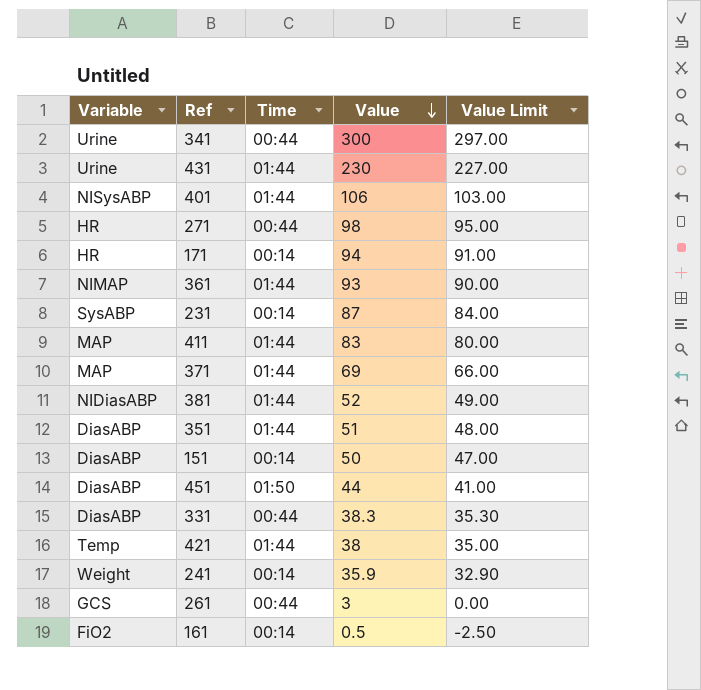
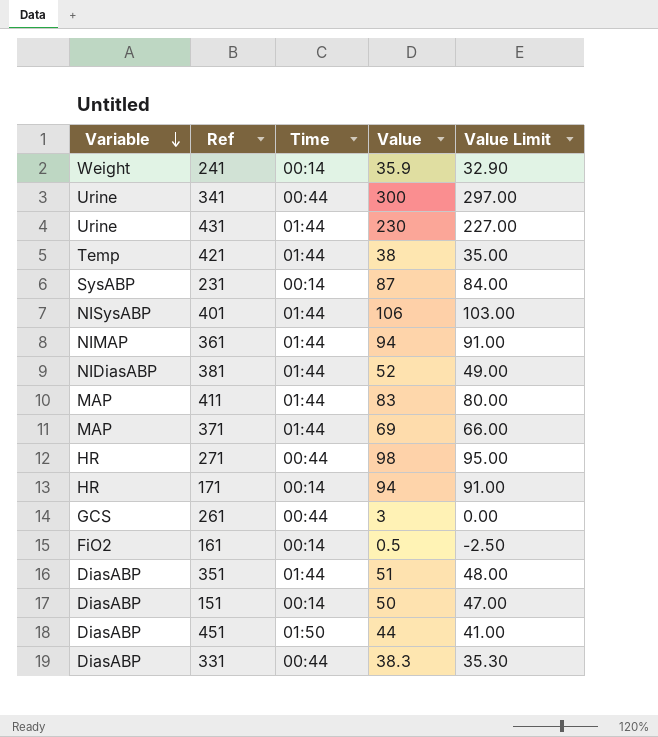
row order: Value descending -> Variable descending
361 | Value: 93 -> 94
361 | Value Limit: 90.00 -> 91.00

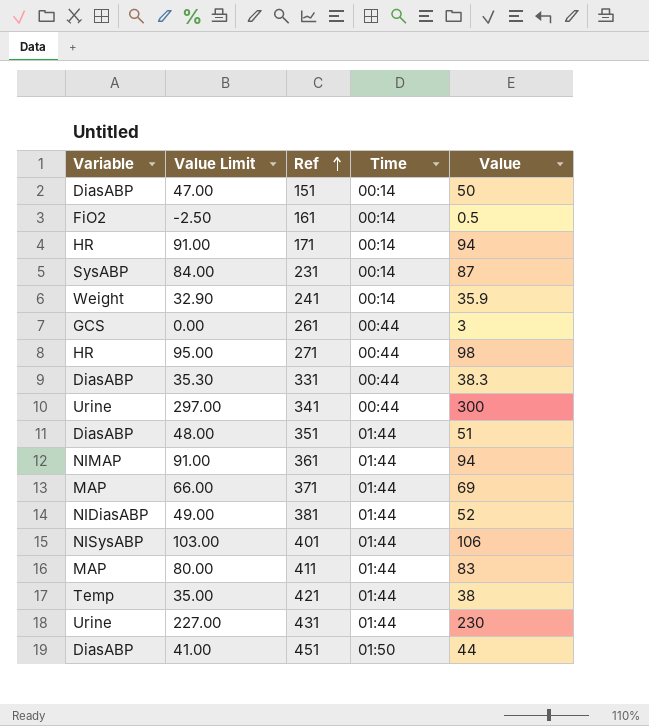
row order: Variable descending -> Ref ascending
column Value Limit | position: 5 -> 2

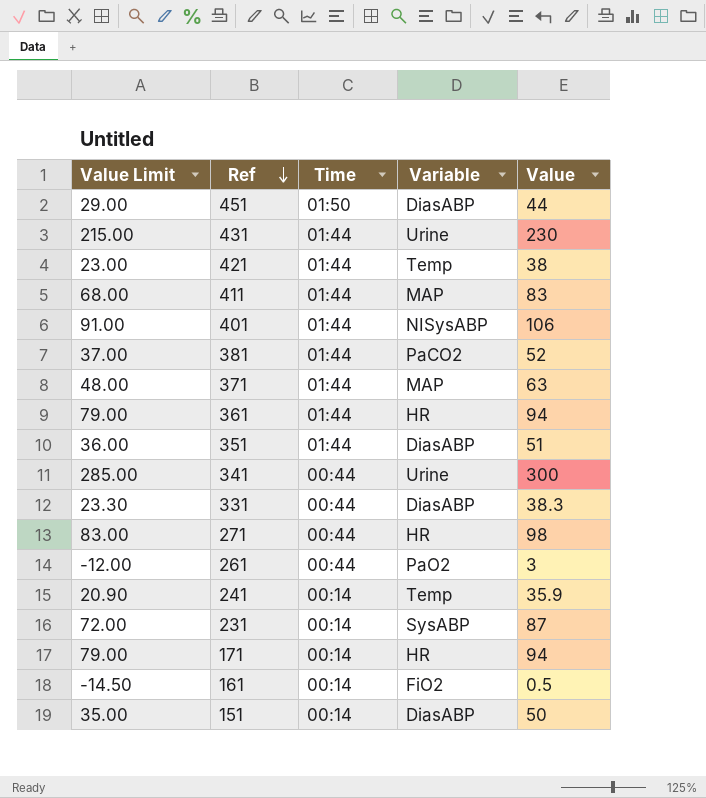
row order: Ref ascending -> Ref descending
column Value Limit | formula: [Value] - 3 -> [Value] - 15
column Variable | position: 1 -> 4
381 | Variable: NIDiasABP -> PaCO2
371 | Value: 69 -> 63
361 | Variable: NIMAP -> HR
261 | Variable: GCS -> PaO2
241 | Variable: Weight -> Temp

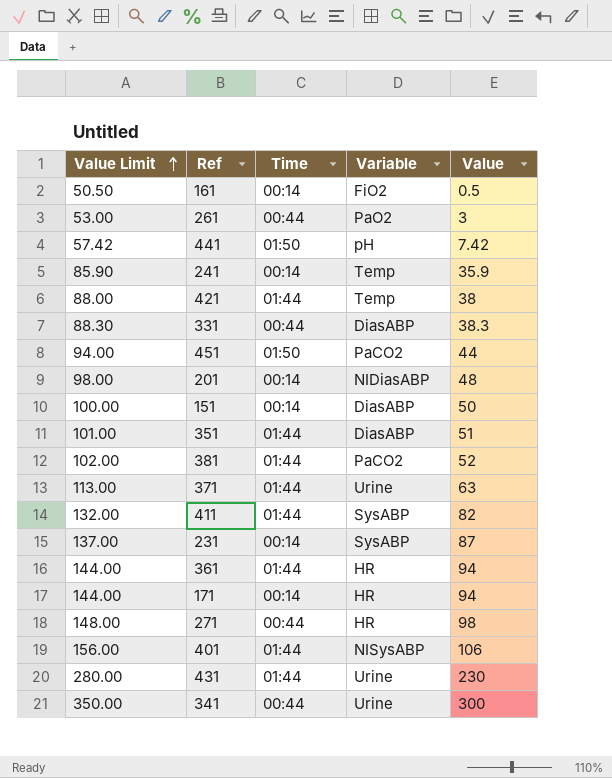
row order: Ref descending -> Value Limit ascending
column Value Limit | formula: [Value] - 15 -> [Value] + 50
row 441: none -> 57.42 | 01:50 | pH | 7.42
451 | Variable: DiasABP -> PaCO2
row 201: none -> 98.00 | 00:14 | NIDiasABP | 48
371 | Variable: MAP -> Urine
411 | Variable: MAP -> SysABP
411 | Value: 83 -> 82

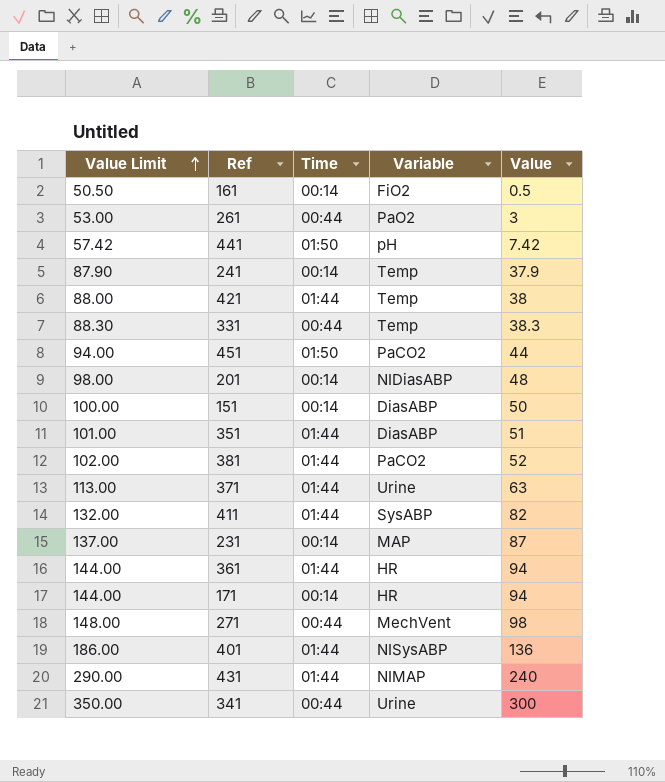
241 | Value Limit: 85.90 -> 87.90
241 | Value: 35.9 -> 37.9
331 | Variable: DiasABP -> Temp
231 | Variable: SysABP -> MAP
271 | Variable: HR -> MechVent
401 | Value Limit: 156.00 -> 186.00
401 | Value: 106 -> 136
431 | Value Limit: 280.00 -> 290.00
431 | Variable: Urine -> NIMAP
431 | Value: 230 -> 240

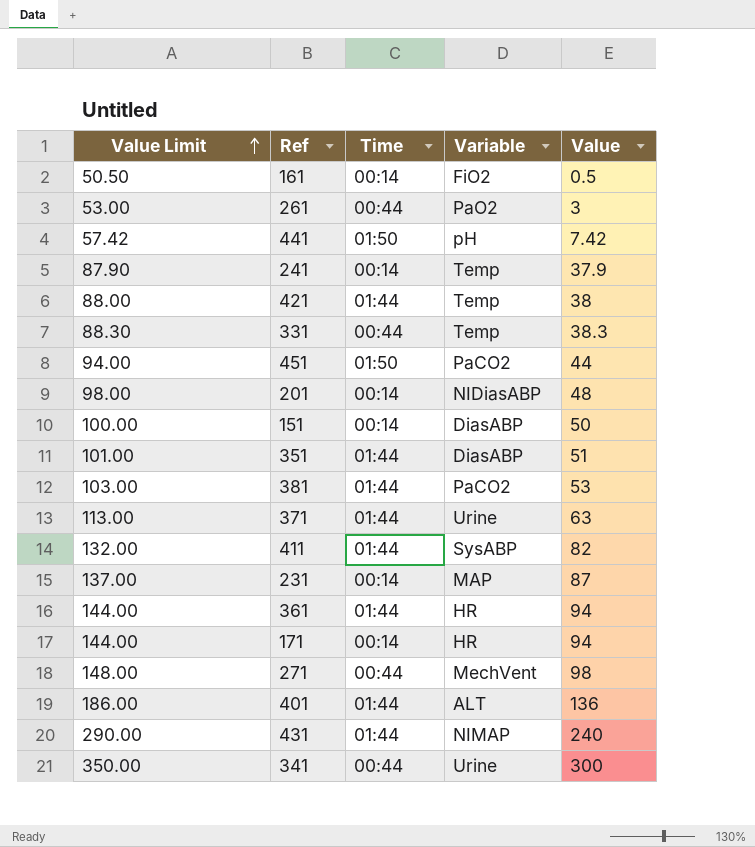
381 | Value Limit: 102.00 -> 103.00
381 | Value: 52 -> 53
401 | Variable: NISysABP -> ALT

